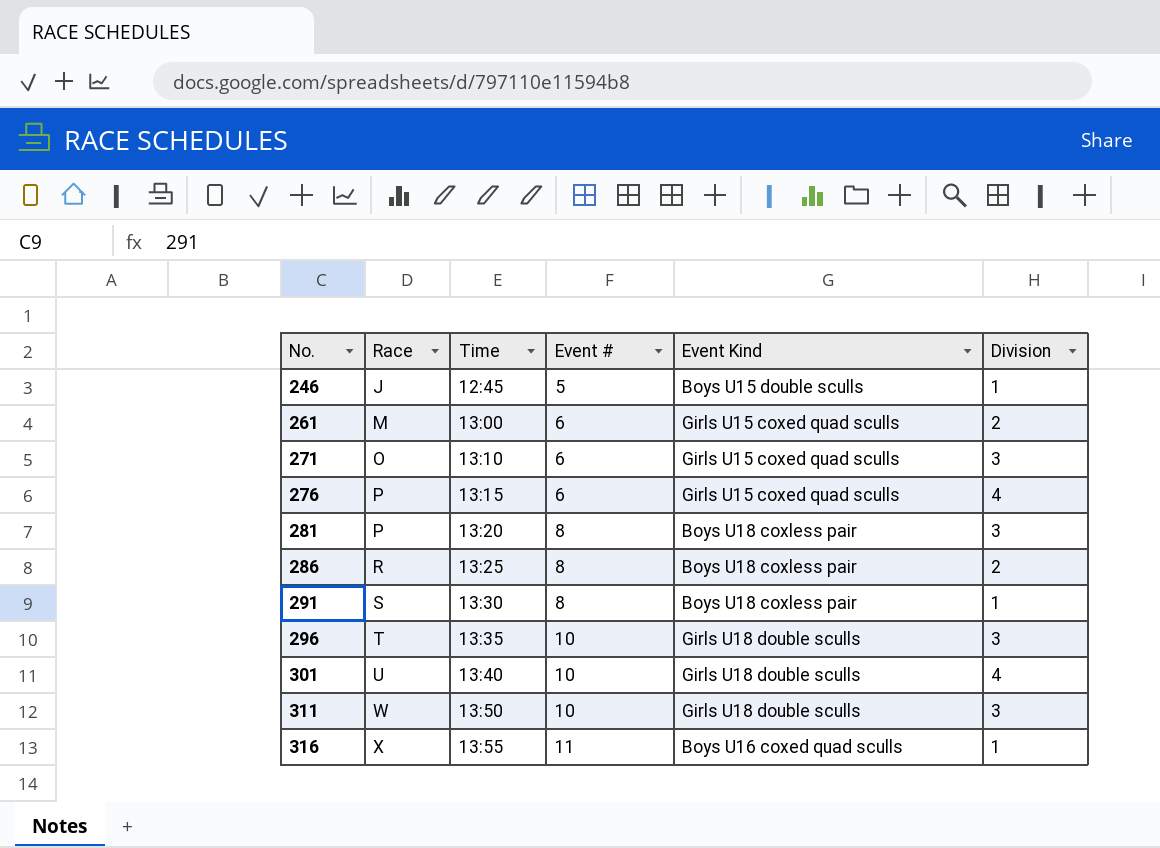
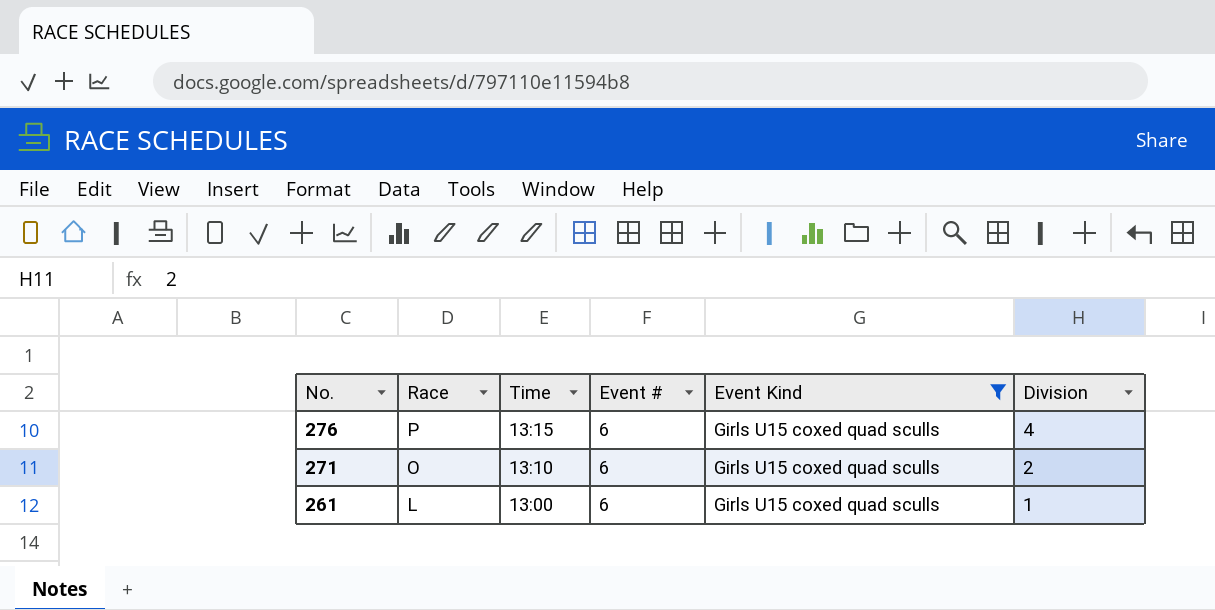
filter: none -> Event Kind = Girls U15 coxed quad sculls
row order: No. ascending -> No. descending
271 | Division: 3 -> 2
261 | Race: M -> L
261 | Division: 2 -> 1

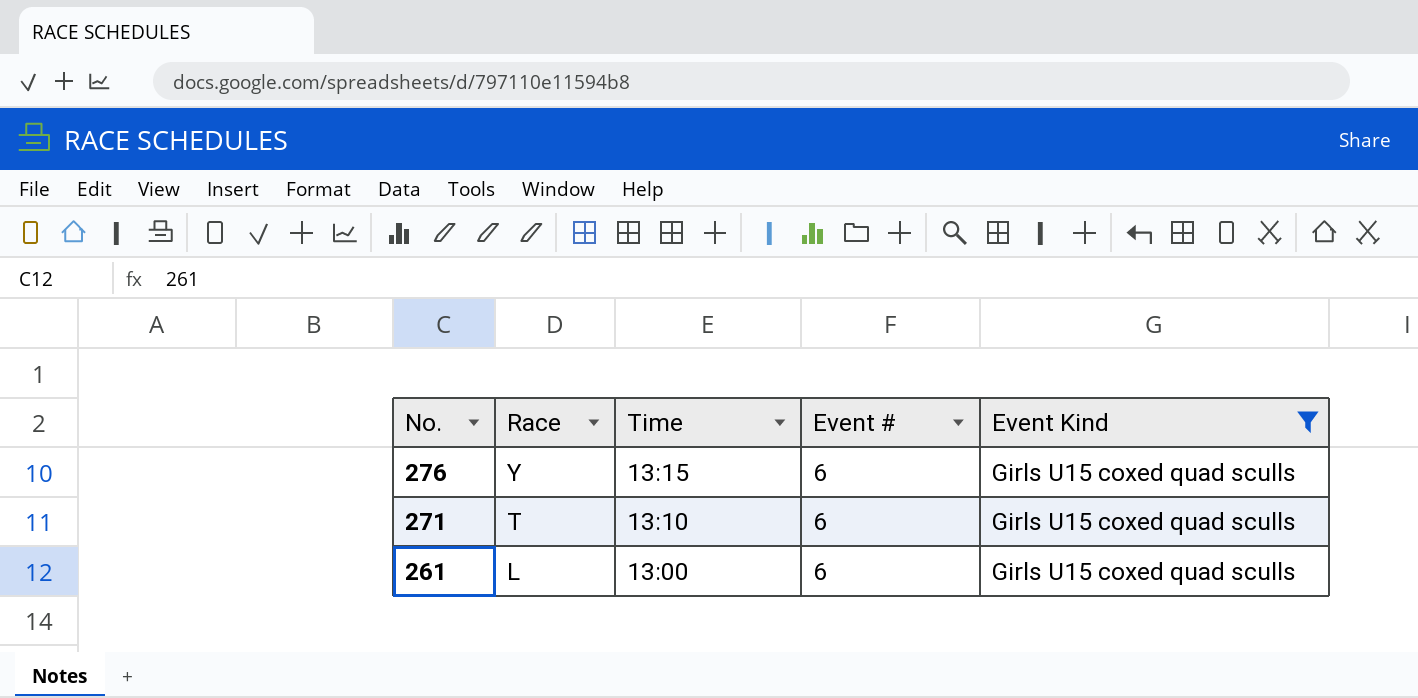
column Division | position: 6 -> none
276 | Race: P -> Y
271 | Race: O -> T

